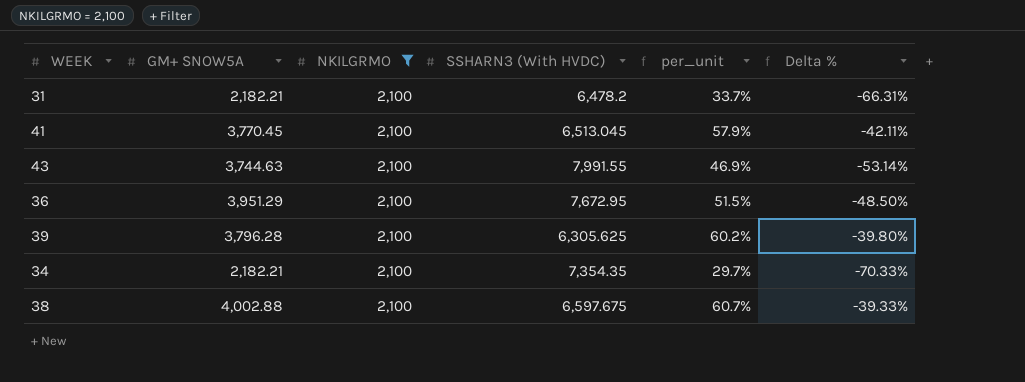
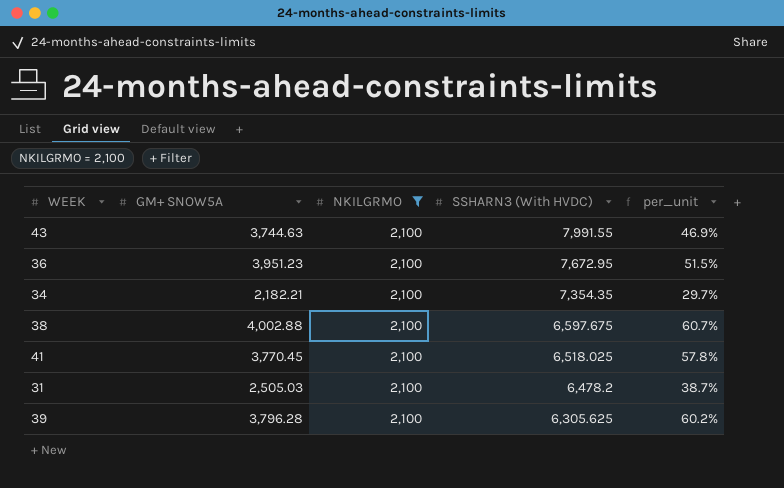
row order: none -> SSHARN3 (With HVDC) descending
column Delta % | formula: ([GM+ SNOW5A] - [SSHARN3 (With HVDC)]) / [SSHARN3 (With HVDC)] -> none
36 | GM+ SNOW5A: 3,951.29 -> 3,951.23
41 | SSHARN3 (With HVDC): 6,513.045 -> 6,518.025
41 | per_unit: 57.9% -> 57.8%
31 | GM+ SNOW5A: 2,182.21 -> 2,505.03
31 | per_unit: 33.7% -> 38.7%

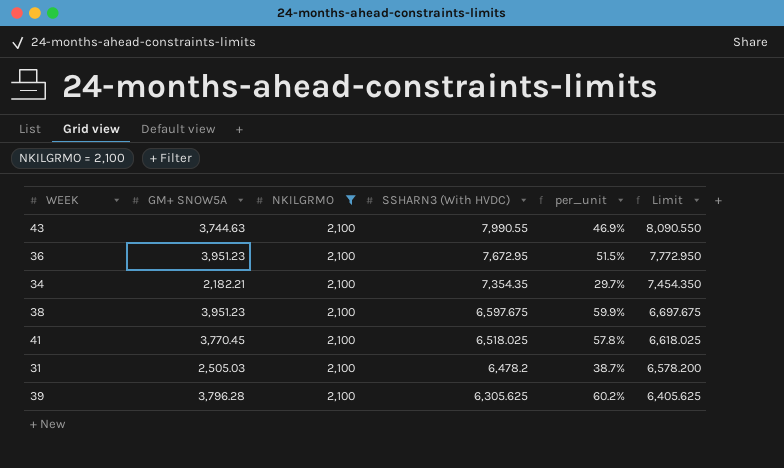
column Limit | formula: none -> [SSHARN3 (With HVDC)] + 100
43 | SSHARN3 (With HVDC): 7,991.55 -> 7,990.55
38 | GM+ SNOW5A: 4,002.88 -> 3,951.23
38 | per_unit: 60.7% -> 59.9%

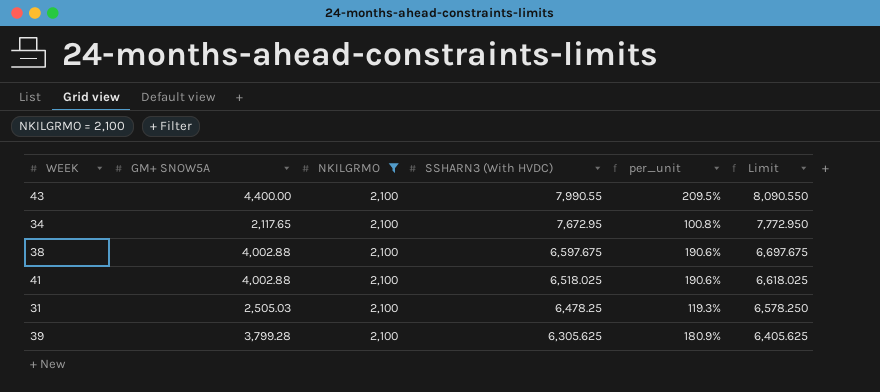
column per_unit | formula: [GM+ SNOW5A] / [SSHARN3 (With HVDC)] -> [GM+ SNOW5A] / [NKILGRMO]
row 36: 3,951.23 | 2,100 | 7,672.95 | 51.5% | 7,772.950 -> none
43 | GM+ SNOW5A: 3,744.63 -> 4,400.00
34 | GM+ SNOW5A: 2,182.21 -> 2,117.65
34 | SSHARN3 (With HVDC): 7,354.35 -> 7,672.95
34 | Limit: 7,454.350 -> 7,772.950
38 | GM+ SNOW5A: 3,951.23 -> 4,002.88
41 | GM+ SNOW5A: 3,770.45 -> 4,002.88
31 | SSHARN3 (With HVDC): 6,478.2 -> 6,478.25
31 | Limit: 6,578.200 -> 6,578.250
39 | GM+ SNOW5A: 3,796.28 -> 3,799.28

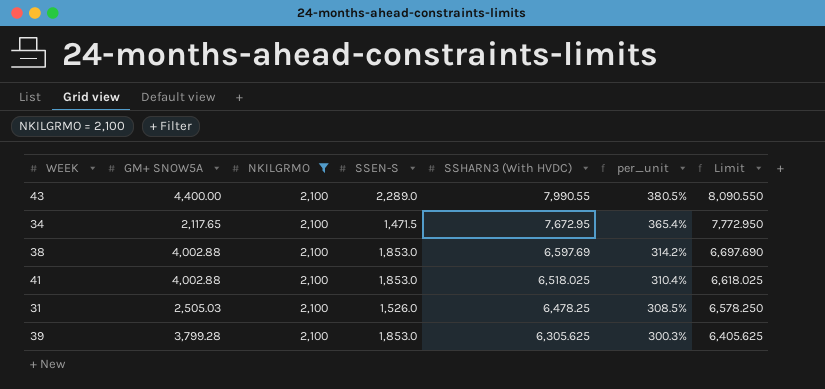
column SSEN-S | position: none -> 4
column per_unit | formula: [GM+ SNOW5A] / [NKILGRMO] -> [SSHARN3 (With HVDC)] / [NKILGRMO]
38 | SSHARN3 (With HVDC): 6,597.675 -> 6,597.69
38 | Limit: 6,697.675 -> 6,697.690

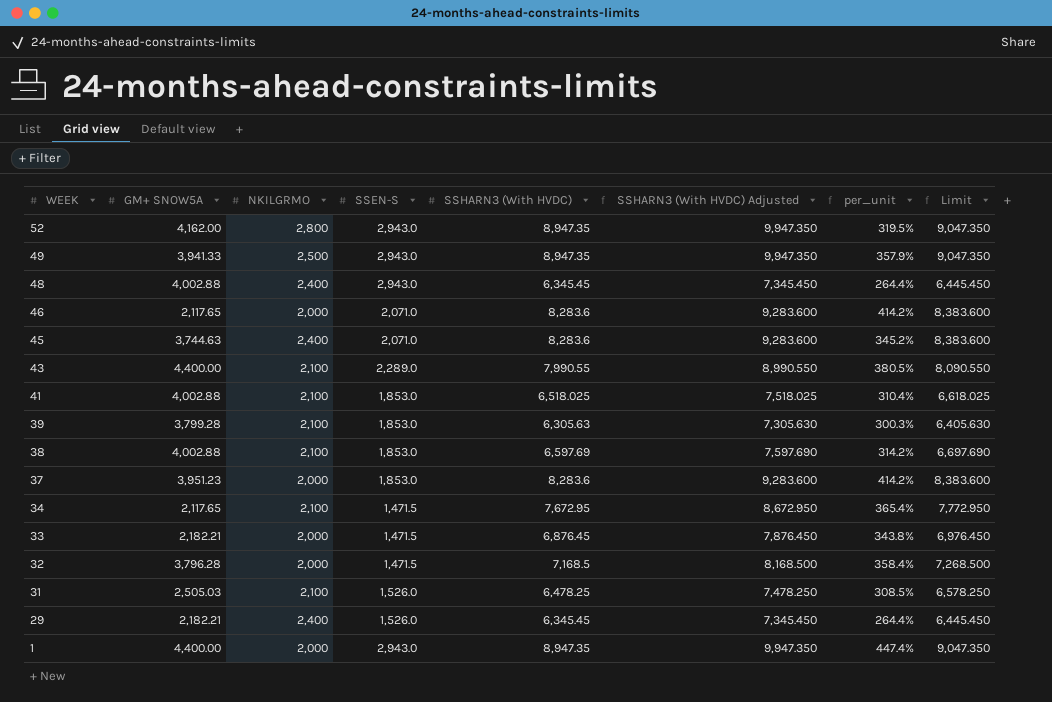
filter: NKILGRMO = 2,100 -> none
row order: SSHARN3 (With HVDC) descending -> WEEK descending
column SSHARN3 (With HVDC) Adjusted | formula: none -> [SSHARN3 (With HVDC)] + 1000
39 | SSHARN3 (With HVDC): 6,305.625 -> 6,305.63
39 | Limit: 6,405.625 -> 6,405.630

